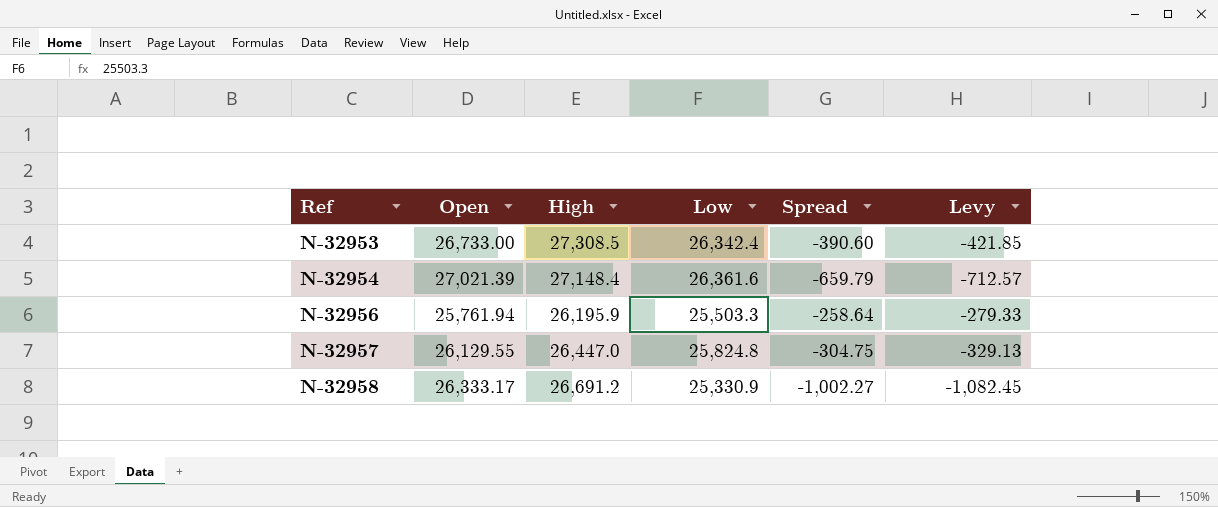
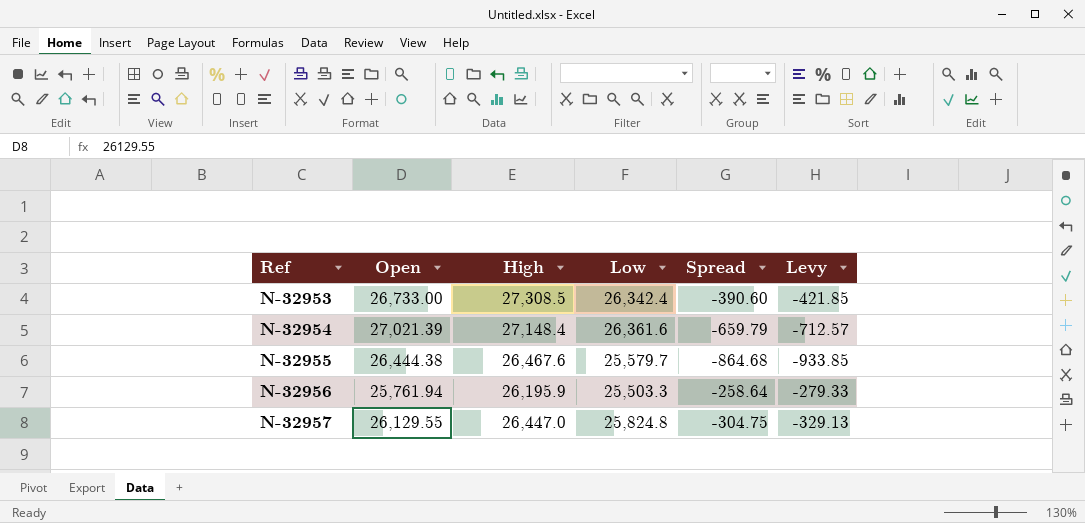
row N-32958: 26,333.17 | 26,691.2 | 25,330.9 | -1,002.27 | -1,082.45 -> none
row N-32955: none -> 26,444.38 | 26,467.6 | 25,579.7 | -864.68 | -933.85

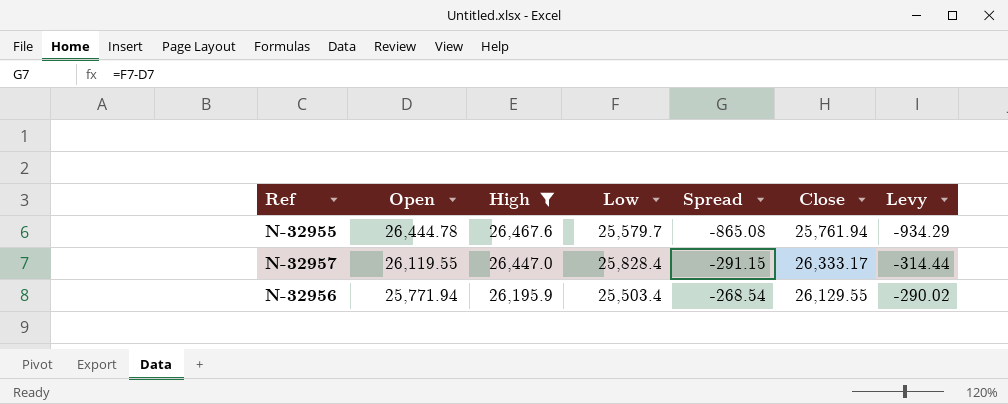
filter: none -> High <= 26,467.6
row order: Ref ascending -> Open descending
column Close | position: none -> 6
N-32955 | Open: 26,444.38 -> 26,444.78
N-32955 | Spread: -864.68 -> -865.08
N-32955 | Levy: -933.85 -> -934.29
N-32957 | Open: 26,129.55 -> 26,119.55
N-32957 | Low: 25,824.8 -> 25,828.4
N-32957 | Spread: -304.75 -> -291.15
N-32957 | Levy: -329.13 -> -314.44
N-32956 | Open: 25,761.94 -> 25,771.94
N-32956 | Low: 25,503.3 -> 25,503.4
N-32956 | Spread: -258.64 -> -268.54
N-32956 | Levy: -279.33 -> -290.02

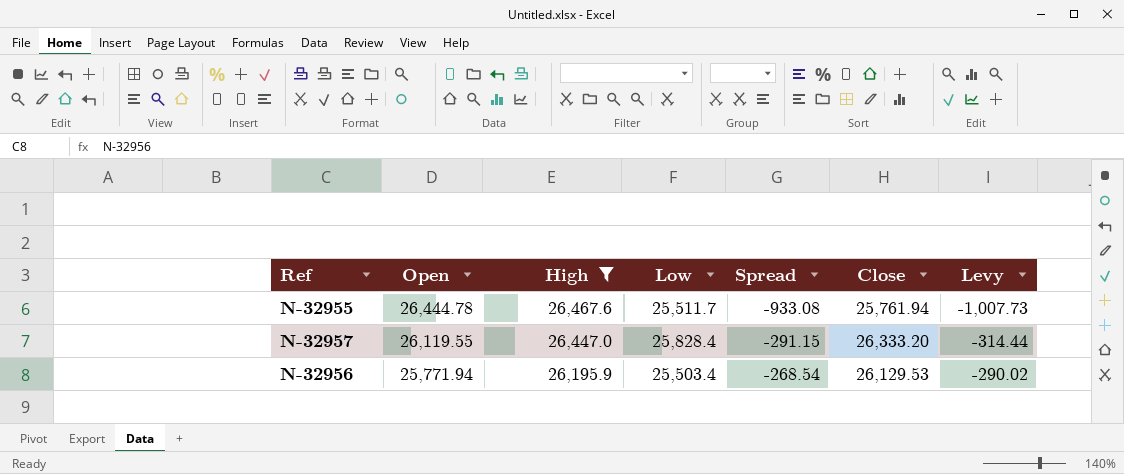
N-32955 | Low: 25,579.7 -> 25,511.7
N-32955 | Spread: -865.08 -> -933.08
N-32955 | Levy: -934.29 -> -1,007.73
N-32957 | Close: 26,333.17 -> 26,333.20
N-32956 | Close: 26,129.55 -> 26,129.53

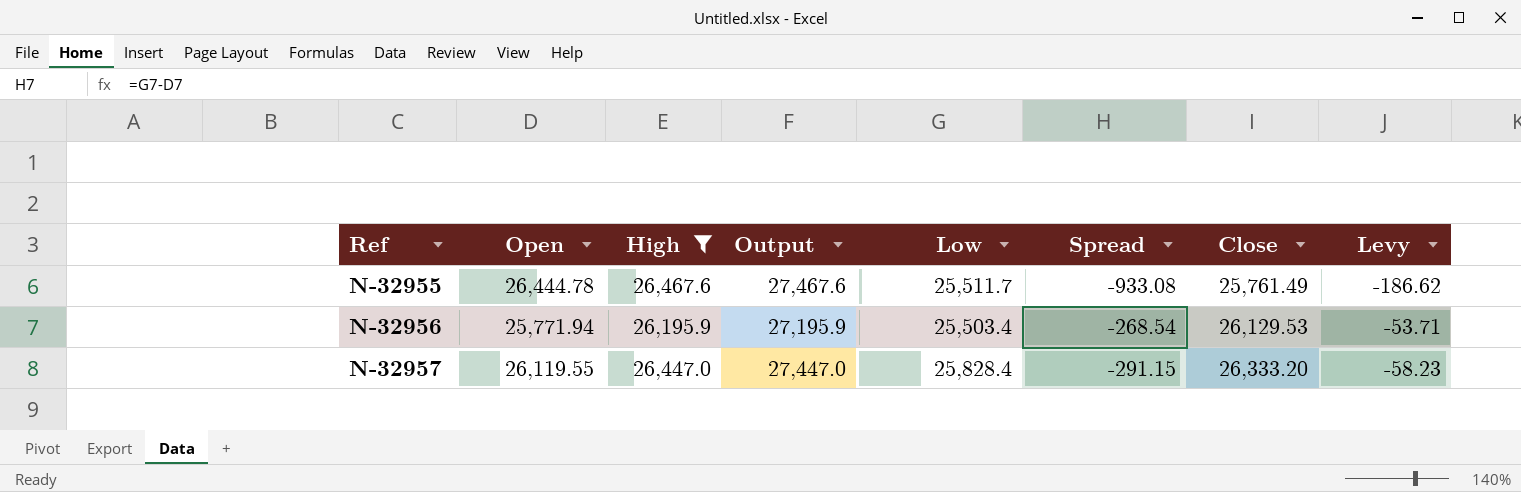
row order: Open descending -> Ref ascending
column Output | formula: none -> [High] + 1000
column Levy | formula: [Spread] * 1.08 -> [Spread] * 0.2
N-32955 | Close: 25,761.94 -> 25,761.49

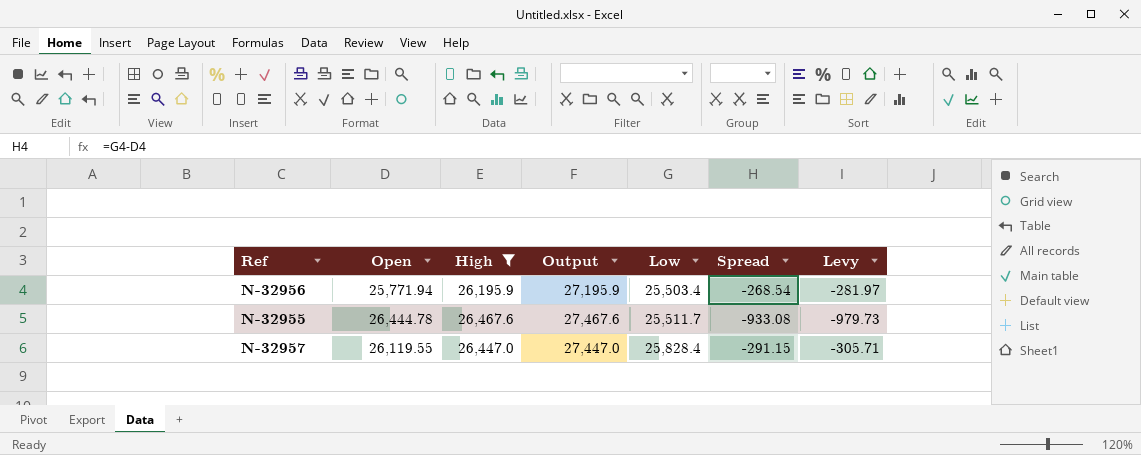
row order: Ref ascending -> Low ascending
column Close | position: 7 -> none
column Levy | formula: [Spread] * 0.2 -> [Spread] * 1.05

